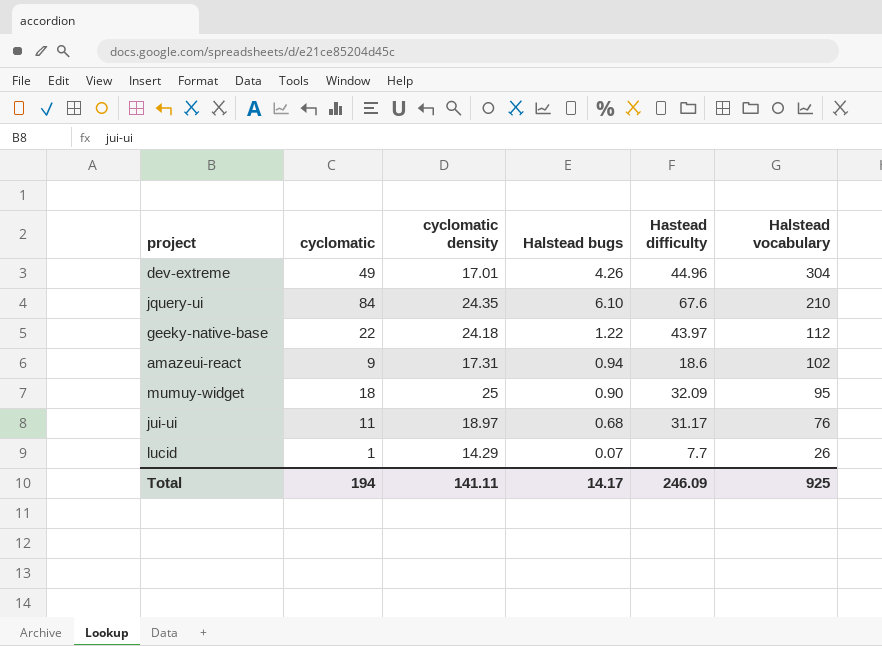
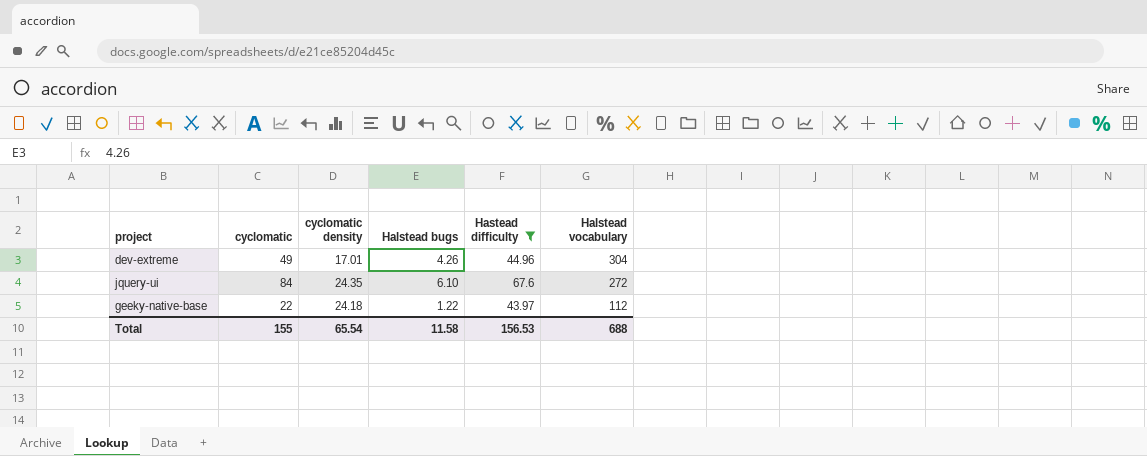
filter: none -> Hastead difficulty >= 43.97
jquery-ui | Halstead vocabulary: 210 -> 272
Total | cyclomatic: 194 -> 155
Total | cyclomatic density: 141.11 -> 65.54
Total | Halstead bugs: 14.17 -> 11.58
Total | Hastead difficulty: 246.09 -> 156.53
Total | Halstead vocabulary: 925 -> 688

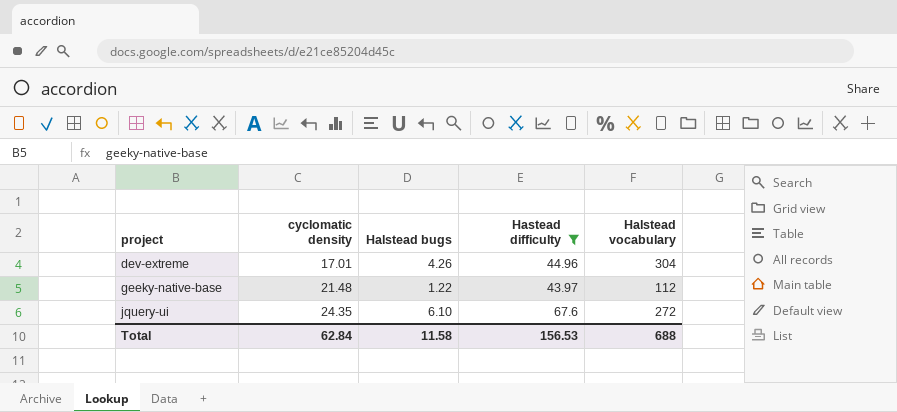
row order: Halstead vocabulary descending -> project ascending
column cyclomatic | position: 2 -> none
geeky-native-base | cyclomatic density: 24.18 -> 21.48
Total | cyclomatic density: 65.54 -> 62.84

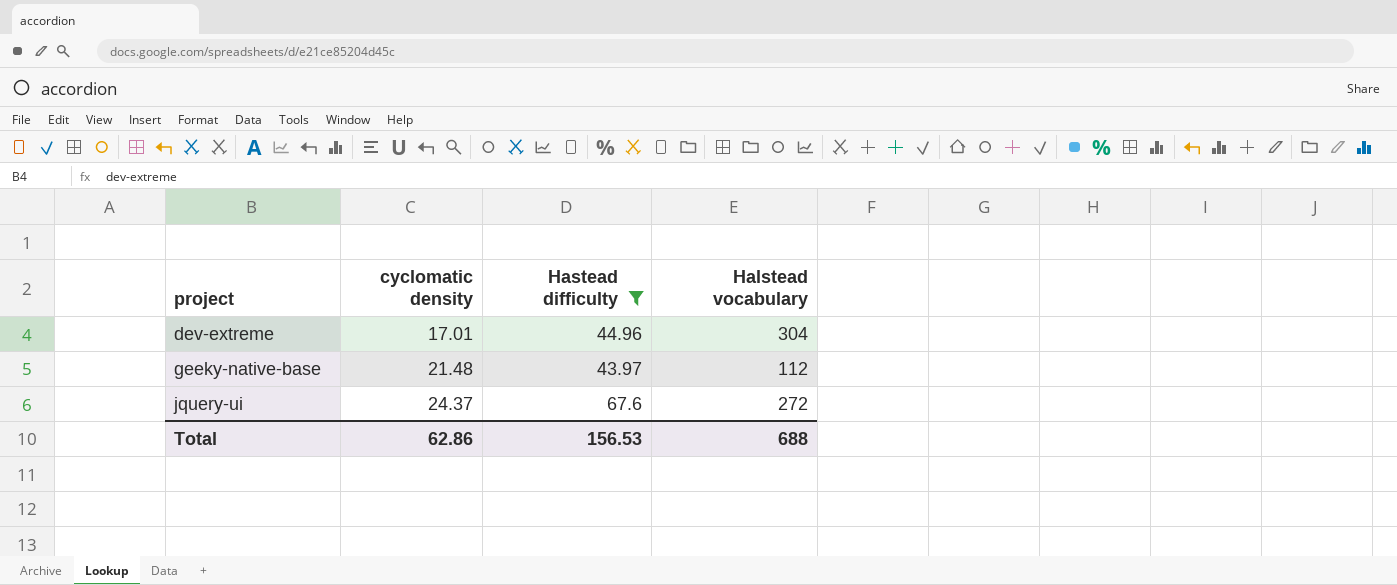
column Halstead bugs | position: 3 -> none
jquery-ui | cyclomatic density: 24.35 -> 24.37
Total | cyclomatic density: 62.84 -> 62.86

